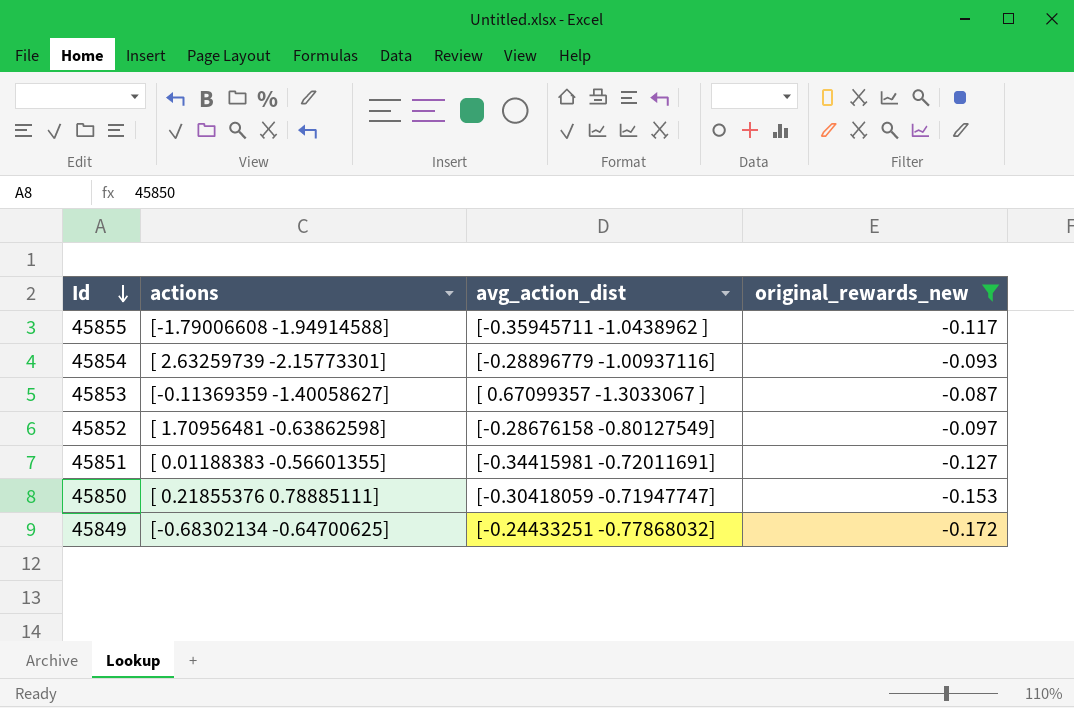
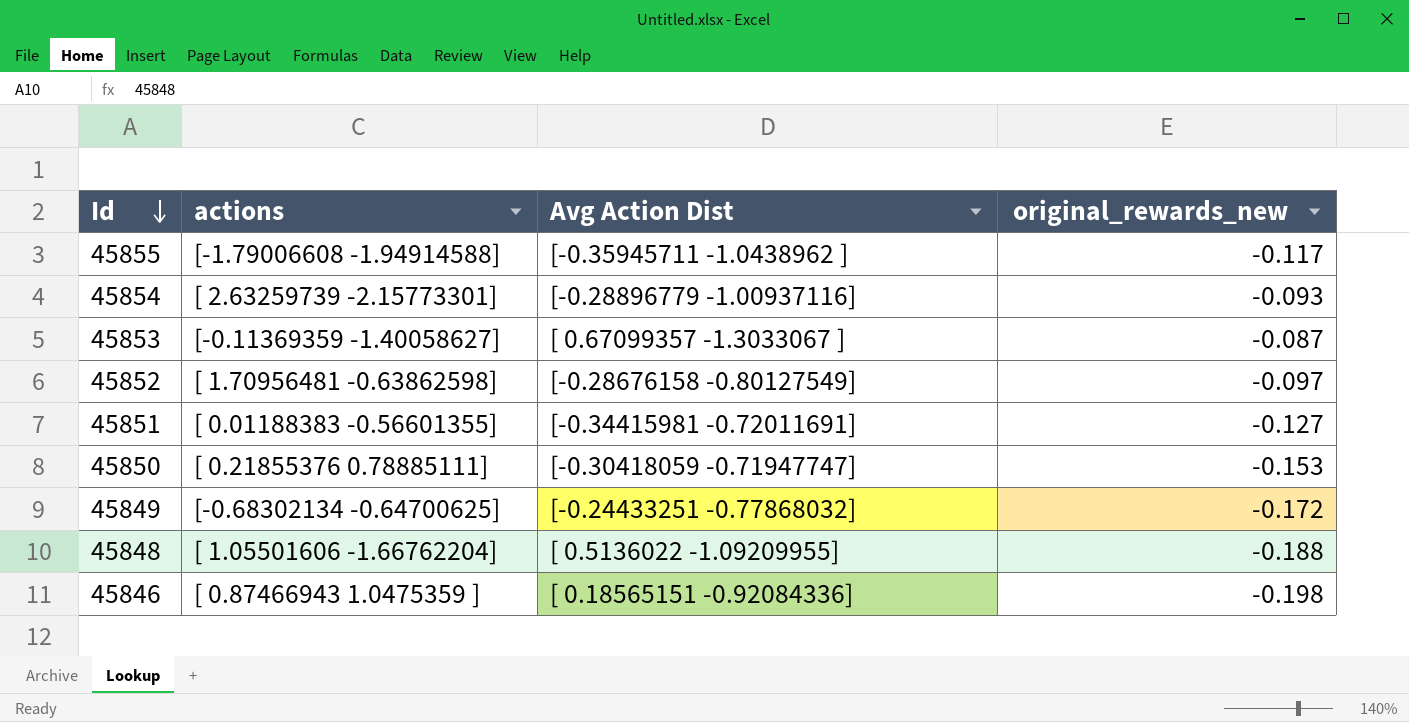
filter: original_rewards_new >= -0.172 -> none
column name: avg_action_dist -> Avg Action Dist

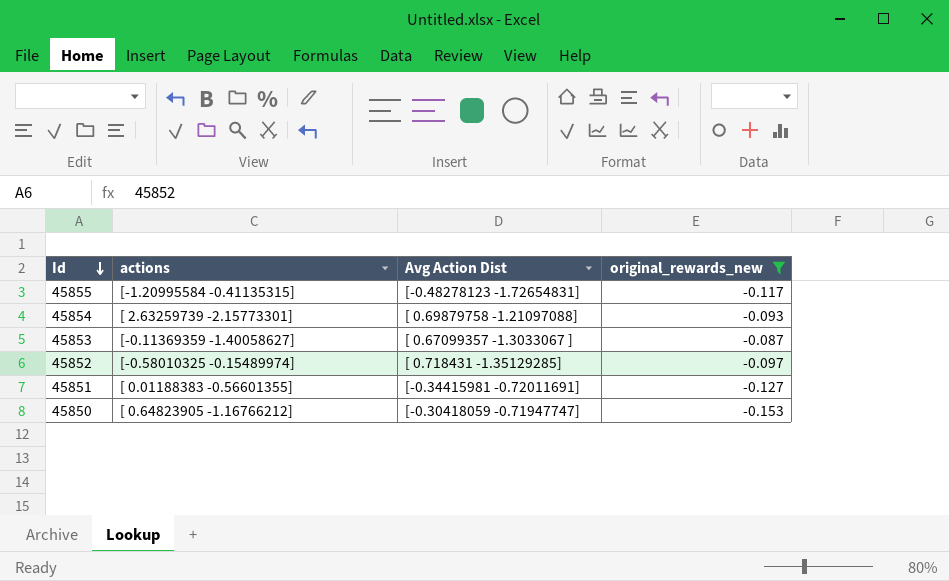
filter: none -> original_rewards_new >= -0.153
45855 | actions: [-1.79006608 -1.94914588] -> [-1.20995584 -0.41135315]
45855 | Avg Action Dist: [-0.35945711 -1.0438962 ] -> [-0.48278123 -1.72654831]
45854 | Avg Action Dist: [-0.28896779 -1.00937116] -> [ 0.69879758 -1.21097088]
45852 | actions: [ 1.70956481 -0.63862598] -> [-0.58010325 -0.15489974]
45852 | Avg Action Dist: [-0.28676158 -0.80127549] -> [ 0.718431 -1.35129285]
45850 | actions: [ 0.21855376 0.78885111] -> [ 0.64823905 -1.16766212]

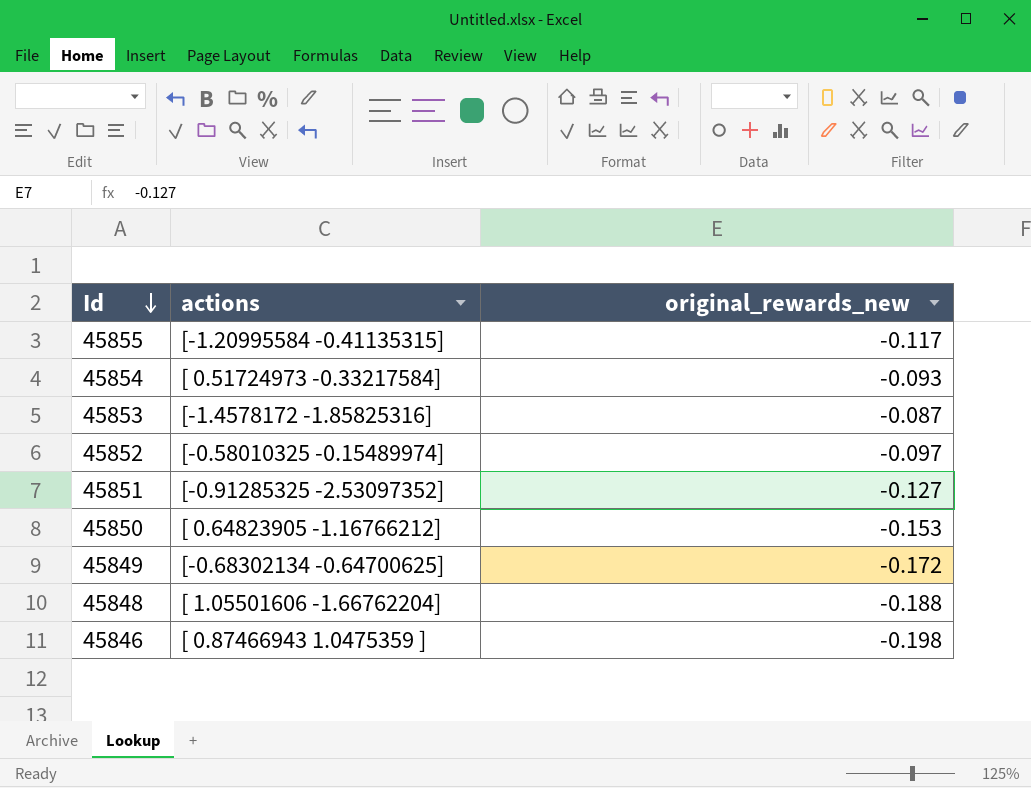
filter: original_rewards_new >= -0.153 -> none
column Avg Action Dist | position: 3 -> none
45854 | actions: [ 2.63259739 -2.15773301] -> [ 0.51724973 -0.33217584]
45853 | actions: [-0.11369359 -1.40058627] -> [-1.4578172 -1.85825316]
45851 | actions: [ 0.01188383 -0.56601355] -> [-0.91285325 -2.53097352]

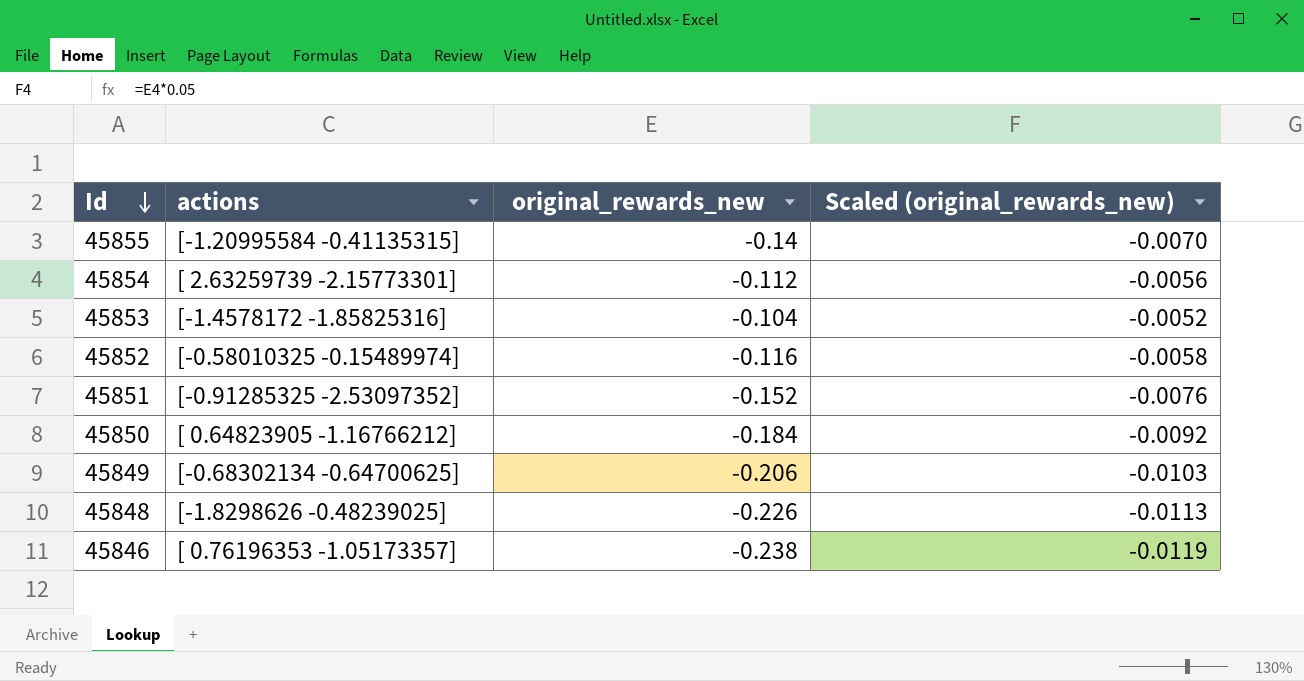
column Scaled (original_rewards_new) | formula: none -> [original_rewards_new] * 0.05
45855 | original_rewards_new: -0.117 -> -0.14
45854 | actions: [ 0.51724973 -0.33217584] -> [ 2.63259739 -2.15773301]
45854 | original_rewards_new: -0.093 -> -0.112
45853 | original_rewards_new: -0.087 -> -0.104
45852 | original_rewards_new: -0.097 -> -0.116
45851 | original_rewards_new: -0.127 -> -0.152
45850 | original_rewards_new: -0.153 -> -0.184
45849 | original_rewards_new: -0.172 -> -0.206
45848 | actions: [ 1.05501606 -1.66762204] -> [-1.8298626 -0.48239025]
45848 | original_rewards_new: -0.188 -> -0.226
45846 | actions: [ 0.87466943 1.0475359 ] -> [ 0.76196353 -1.05173357]
45846 | original_rewards_new: -0.198 -> -0.238

